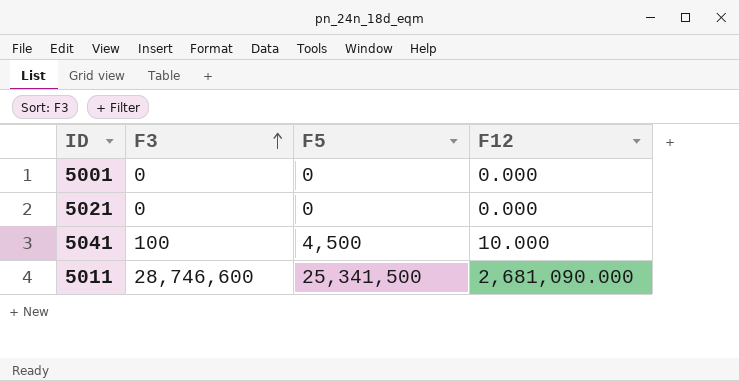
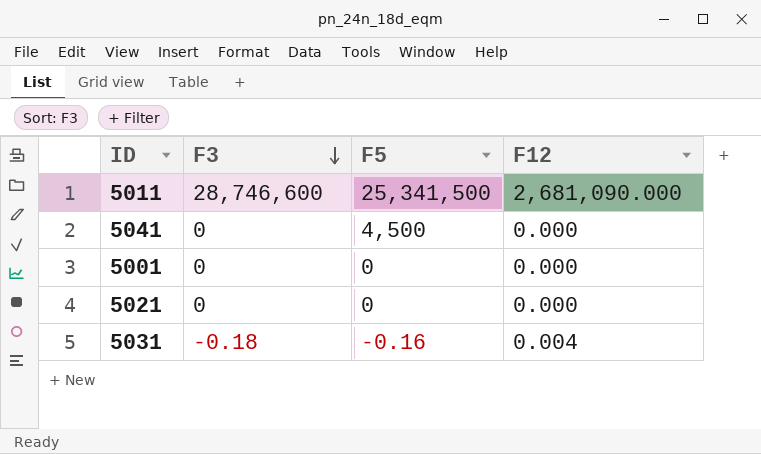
row order: F3 ascending -> F3 descending
5041 | F3: 100 -> 0
5041 | F12: 10.000 -> 0.000
row 5031: none -> -0.18 | -0.16 | 0.004

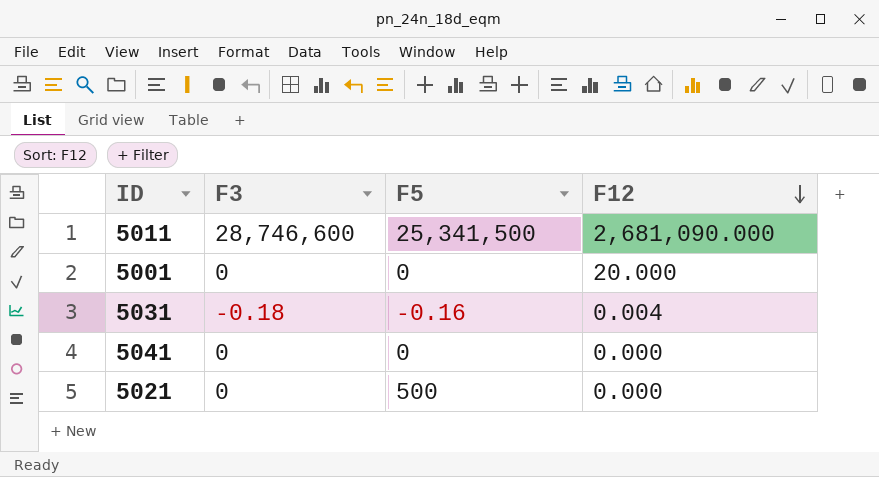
row order: F3 descending -> F12 descending
5001 | F12: 0.000 -> 20.000
5041 | F5: 4,500 -> 0
5021 | F5: 0 -> 500

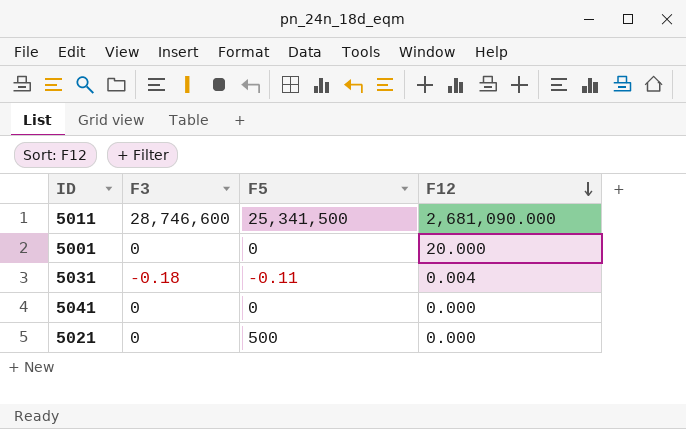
5031 | F5: -0.16 -> -0.11

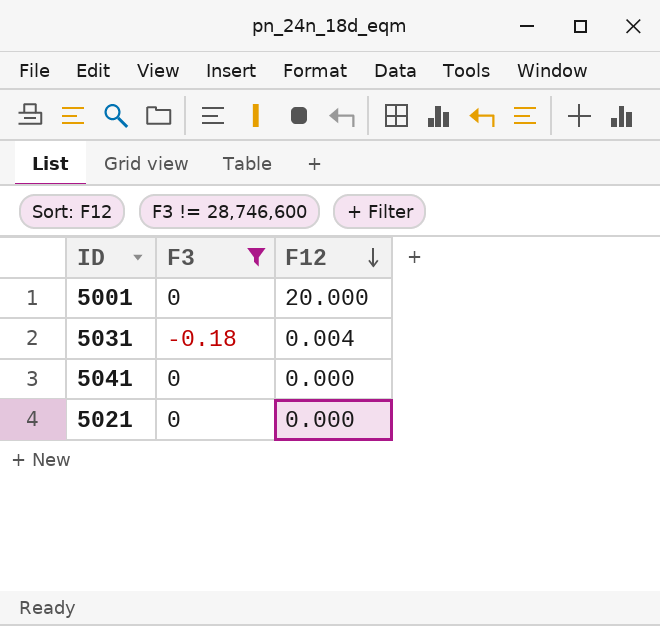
filter: none -> F3 != 28,746,600
column F5 | position: 3 -> none

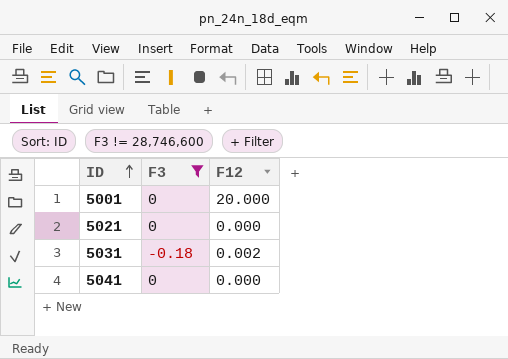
row order: F12 descending -> ID ascending
5031 | F12: 0.004 -> 0.002

